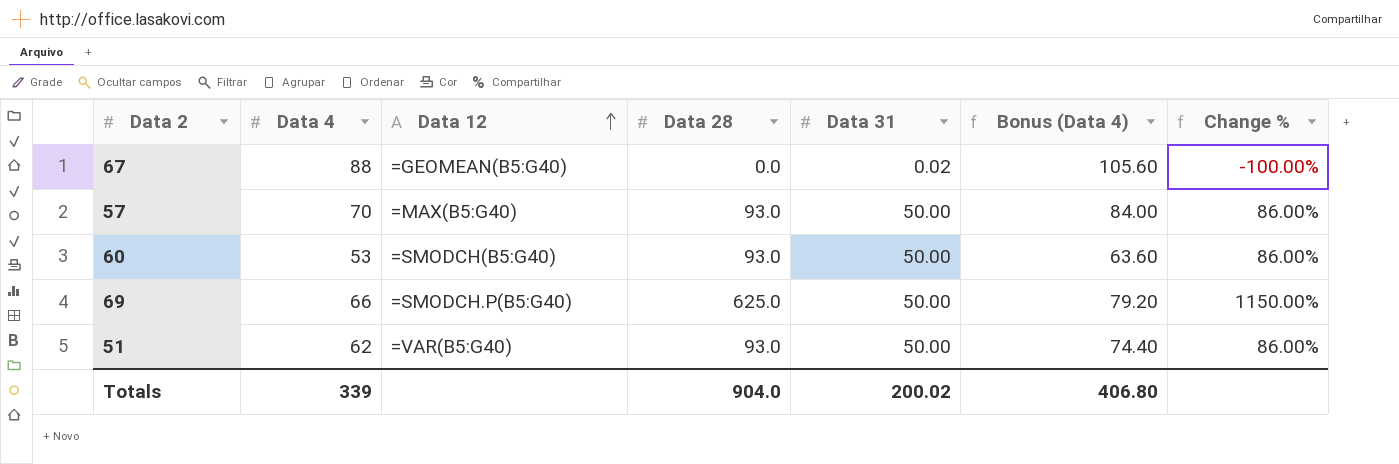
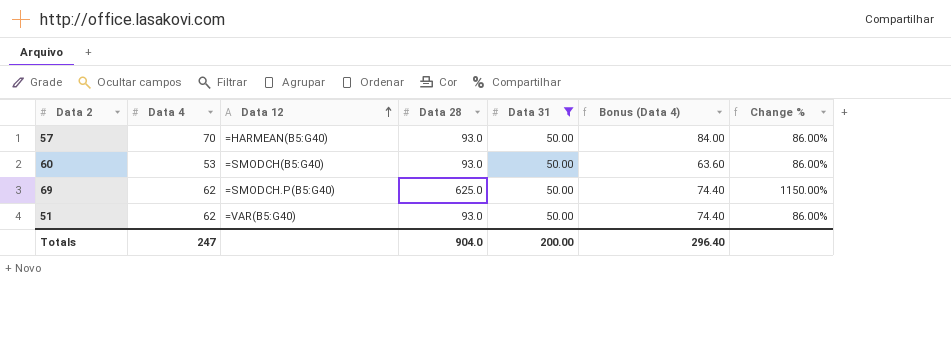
filter: none -> Data 31 = 50.00
57 | Data 12: =MAX(B5:G40) -> =HARMEAN(B5:G40)
69 | Data 4: 66 -> 62
69 | Bonus (Data 4): 79.20 -> 74.40
Totals | Data 4: 339 -> 247
Totals | Data 31: 200.02 -> 200.00
Totals | Bonus (Data 4): 406.80 -> 296.40

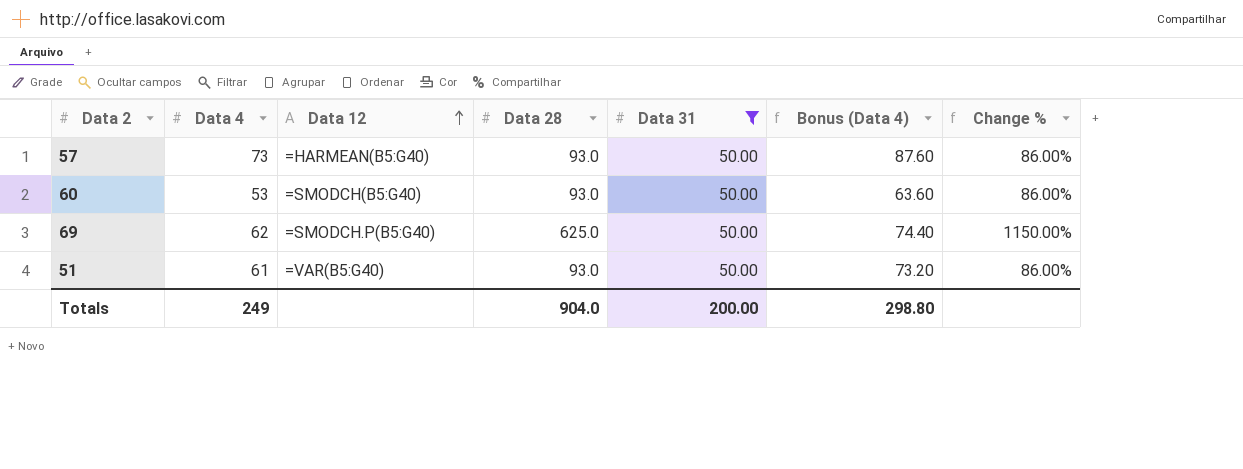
57 | Data 4: 70 -> 73
57 | Bonus (Data 4): 84.00 -> 87.60
51 | Data 4: 62 -> 61
51 | Bonus (Data 4): 74.40 -> 73.20
Totals | Data 4: 247 -> 249
Totals | Bonus (Data 4): 296.40 -> 298.80

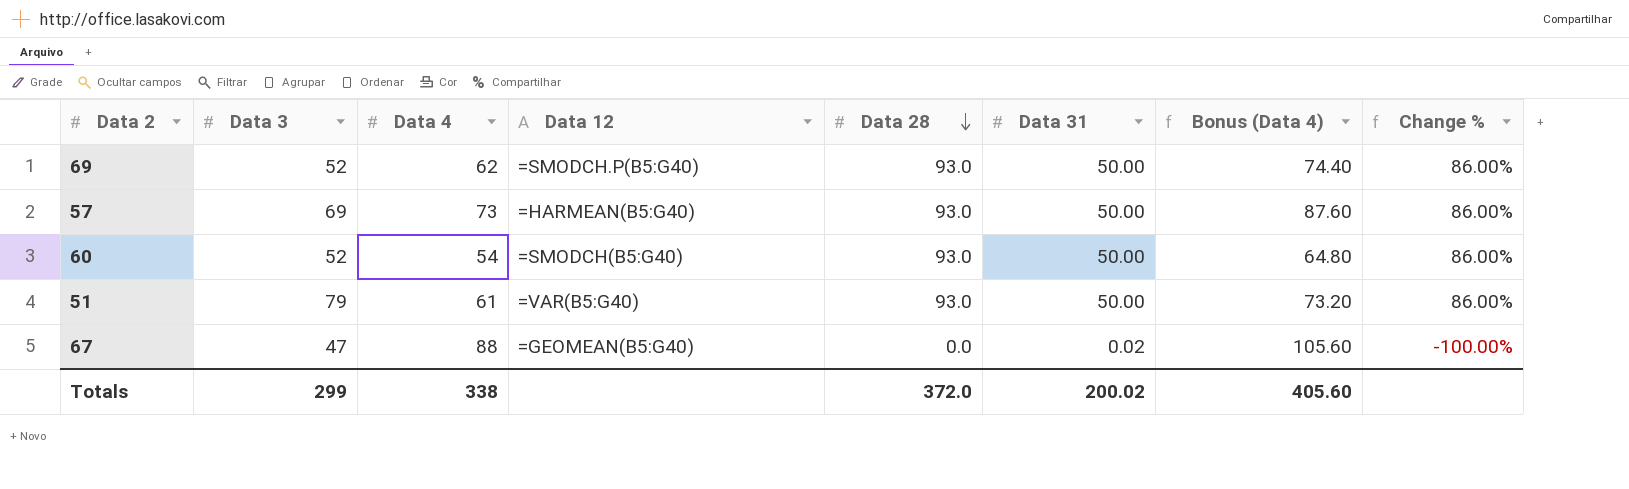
filter: Data 31 = 50.00 -> none
row order: Data 12 ascending -> Data 28 descending
column Data 3 | position: none -> 2
69 | Data 28: 625.0 -> 93.0
69 | Change %: 1150.00% -> 86.00%
60 | Data 4: 53 -> 54
60 | Bonus (Data 4): 63.60 -> 64.80
Totals | Data 4: 249 -> 338
Totals | Data 28: 904.0 -> 372.0
Totals | Data 31: 200.00 -> 200.02
Totals | Bonus (Data 4): 298.80 -> 405.60

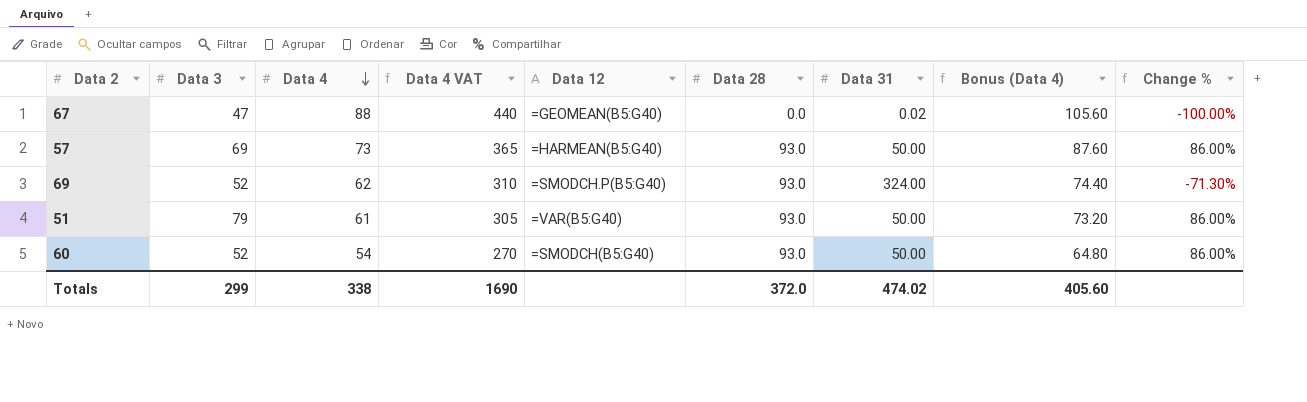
row order: Data 28 descending -> Data 4 descending
column Data 4 VAT | formula: none -> [Data 4] * 5
69 | Data 31: 50.00 -> 324.00
69 | Change %: 86.00% -> -71.30%
Totals | Data 31: 200.02 -> 474.02

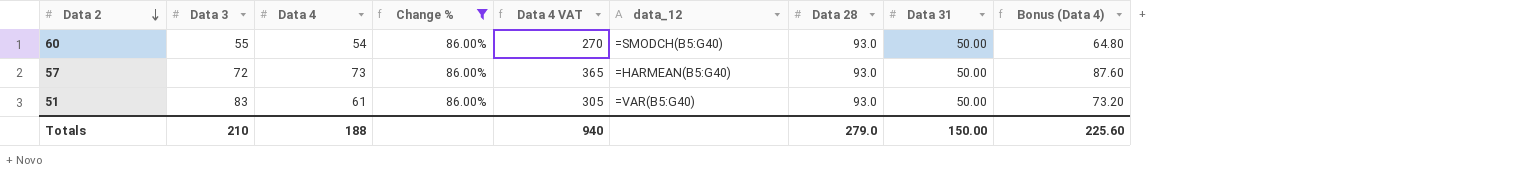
filter: none -> Change % = 86.00%
row order: Data 4 descending -> Data 2 descending
column Change % | position: 9 -> 4
column name: Data 12 -> data_12
60 | Data 3: 52 -> 55
57 | Data 3: 69 -> 72
51 | Data 3: 79 -> 83
Totals | Data 3: 299 -> 210
Totals | Data 4: 338 -> 188
Totals | Data 4 VAT: 1690 -> 940
Totals | Data 28: 372.0 -> 279.0
Totals | Data 31: 474.02 -> 150.00
Totals | Bonus (Data 4): 405.60 -> 225.60

